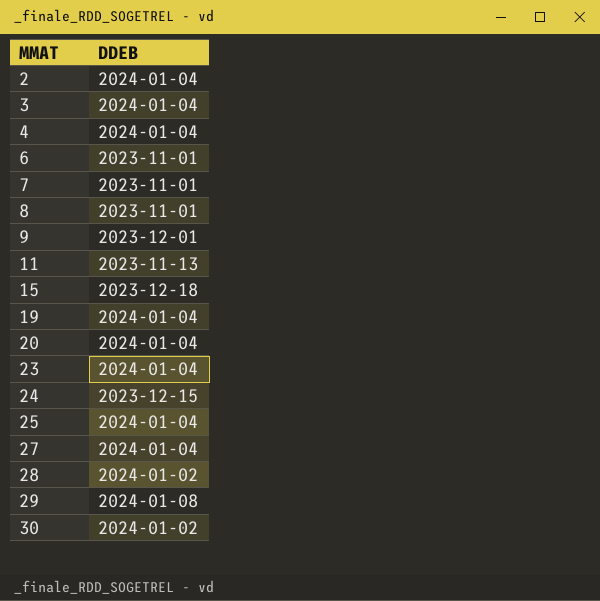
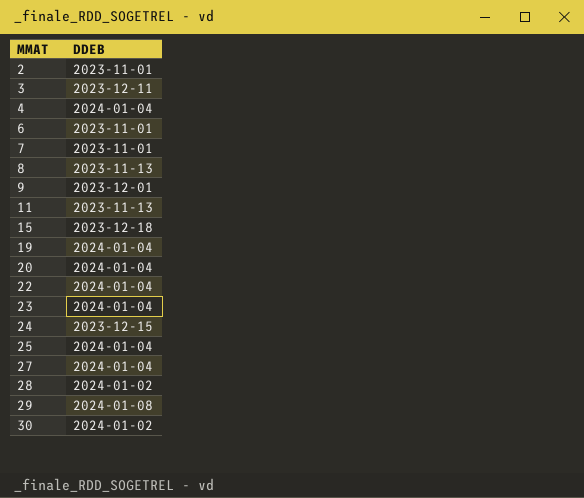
2 | DDEB: 2024-01-04 -> 2023-11-01
3 | DDEB: 2024-01-04 -> 2023-12-11
8 | DDEB: 2023-11-01 -> 2023-11-13
row 22: none -> 2024-01-04

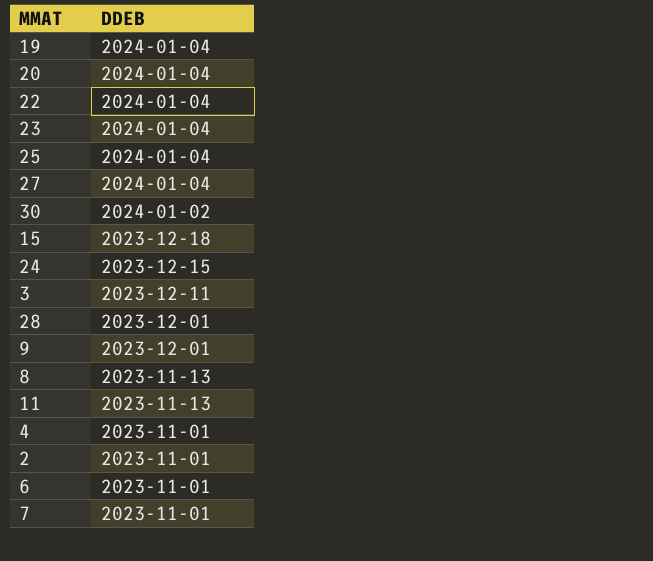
row order: MMAT ascending -> DDEB descending
row 29: 2024-01-08 -> none
28 | DDEB: 2024-01-02 -> 2023-12-01
4 | DDEB: 2024-01-04 -> 2023-11-01

